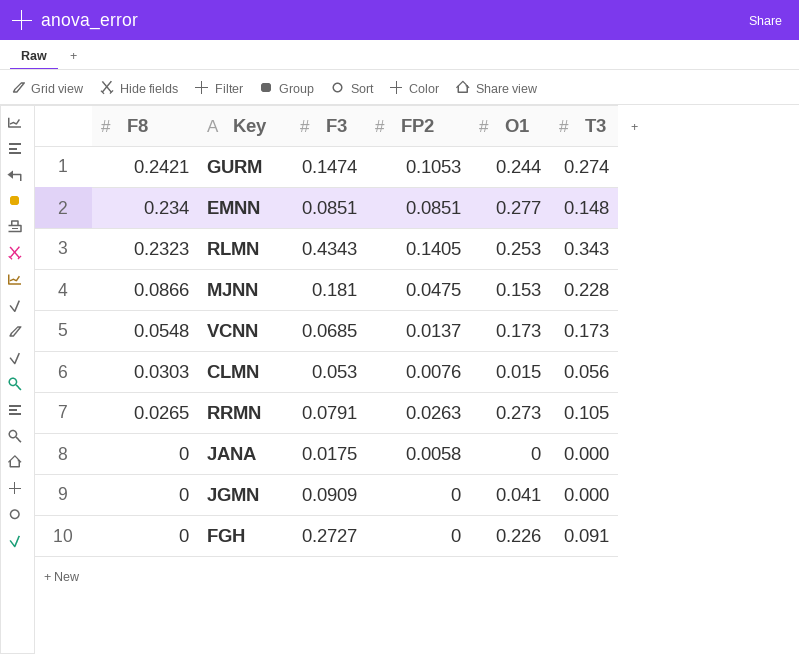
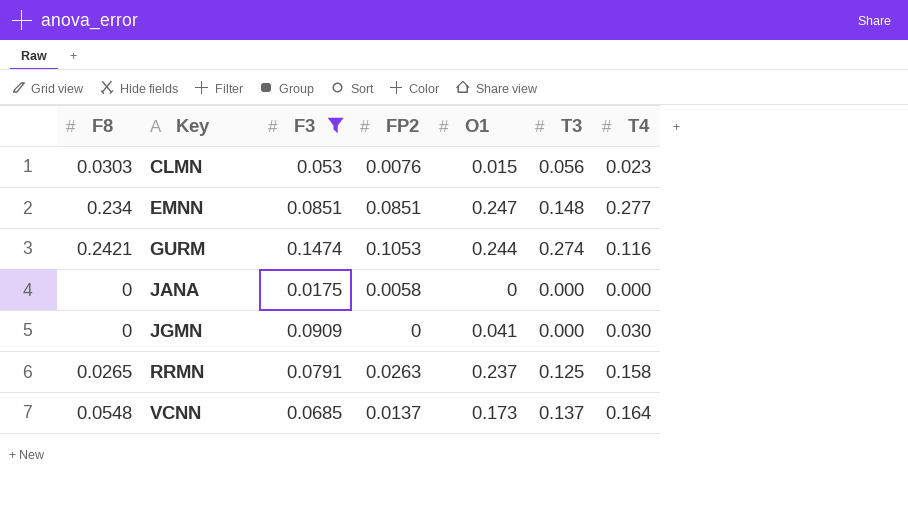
filter: none -> F3 <= 0.1474
row order: F8 descending -> Key ascending
column T4 | position: none -> 7
EMNN | O1: 0.277 -> 0.247
RRMN | O1: 0.273 -> 0.237
RRMN | T3: 0.105 -> 0.125
VCNN | T3: 0.173 -> 0.137

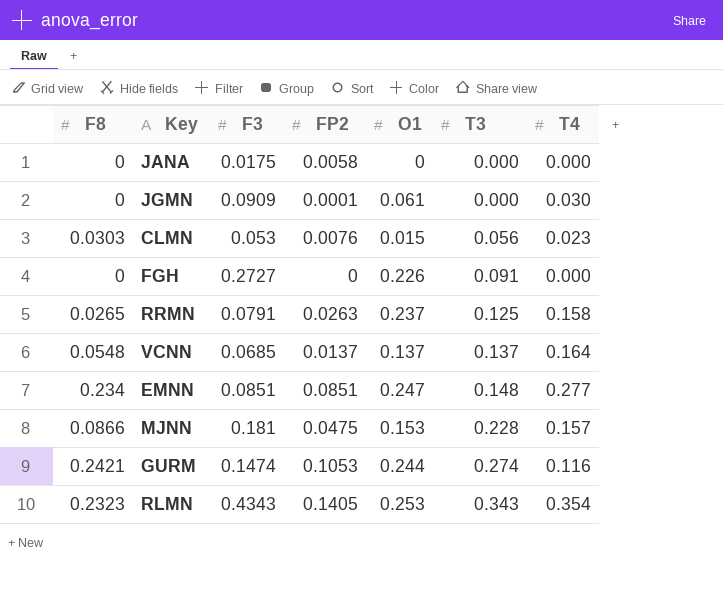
filter: F3 <= 0.1474 -> none
row order: Key ascending -> T3 ascending
JGMN | FP2: 0 -> 0.0001
JGMN | O1: 0.041 -> 0.061
VCNN | O1: 0.173 -> 0.137

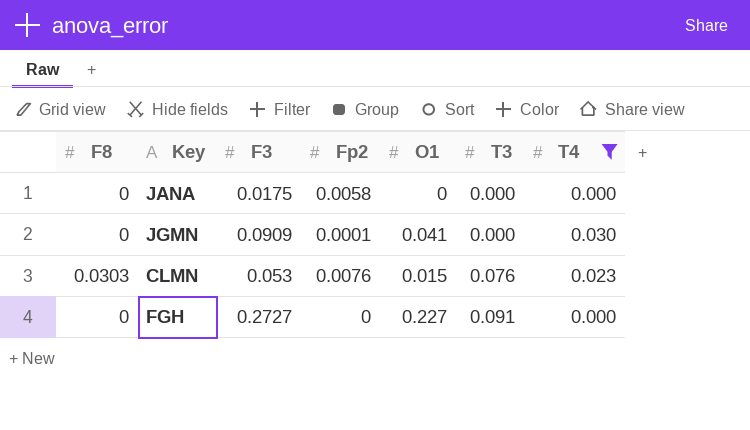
filter: none -> T4 <= 0.030
column name: FP2 -> Fp2
JGMN | O1: 0.061 -> 0.041
CLMN | T3: 0.056 -> 0.076
FGH | O1: 0.226 -> 0.227

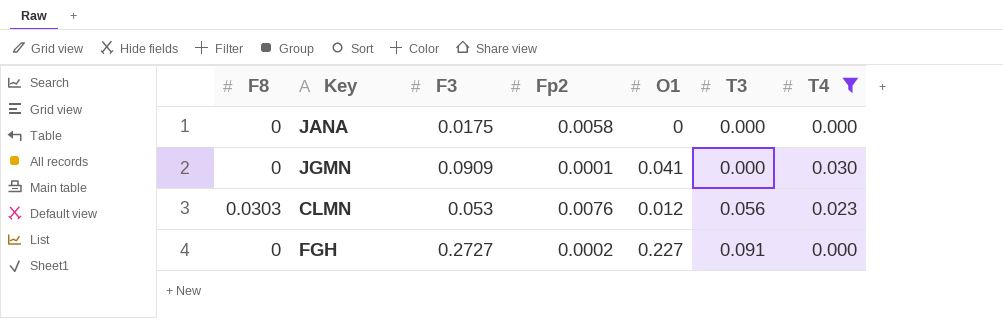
CLMN | O1: 0.015 -> 0.012
CLMN | T3: 0.076 -> 0.056
FGH | Fp2: 0 -> 0.0002

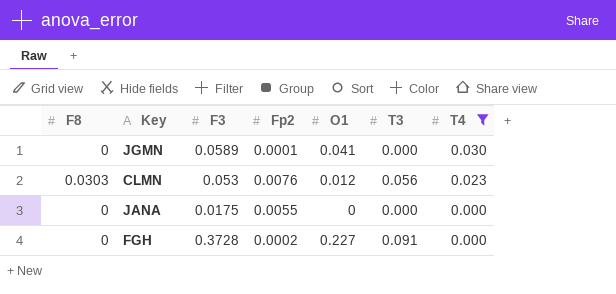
row order: T3 ascending -> T4 descending
JGMN | F3: 0.0909 -> 0.0589
JANA | Fp2: 0.0058 -> 0.0055
FGH | F3: 0.2727 -> 0.3728

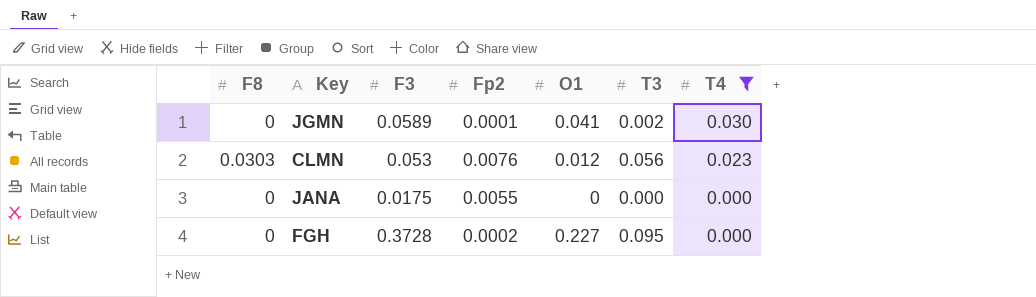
JGMN | T3: 0.000 -> 0.002
FGH | T3: 0.091 -> 0.095

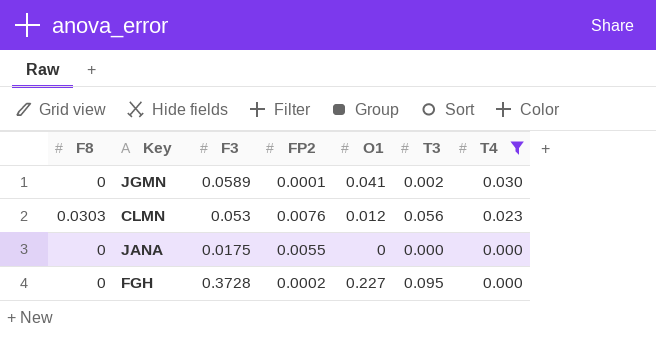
column name: Fp2 -> FP2

